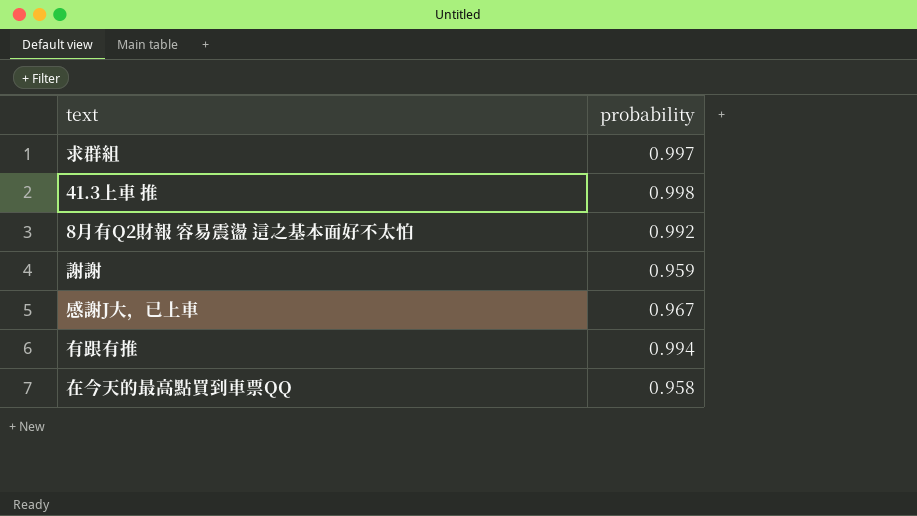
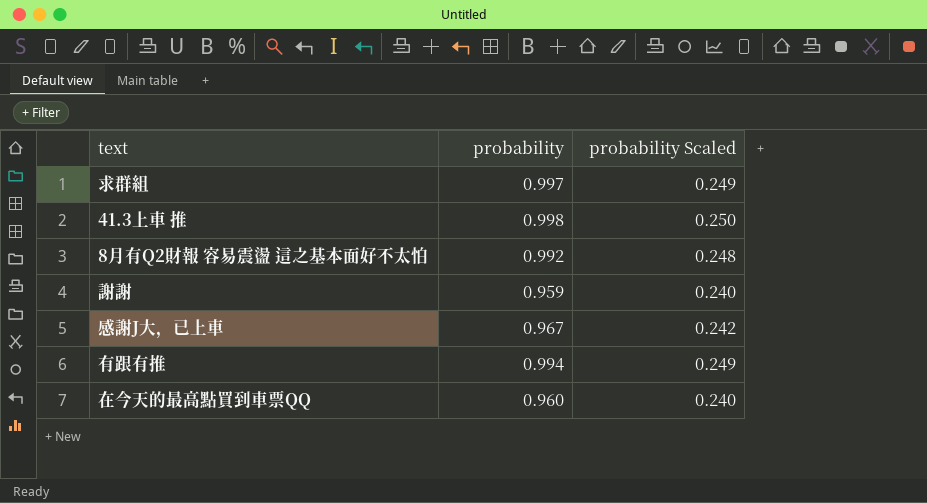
column probability Scaled | formula: none -> [probability] * 0.25
在今天的最高點買到車票QQ | probability: 0.958 -> 0.960

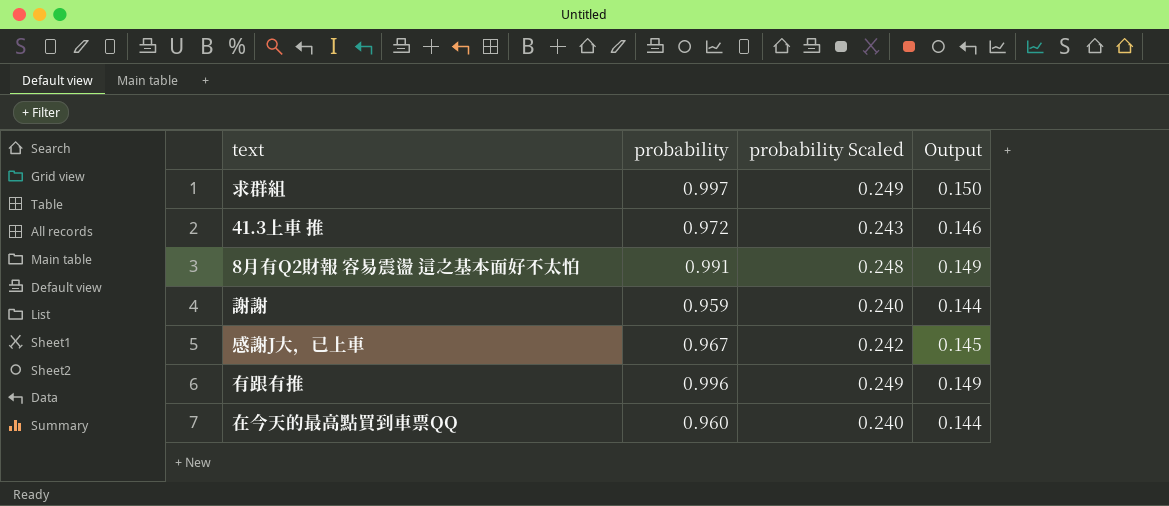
column Output | formula: none -> [probability] * 0.15
41.3上車 推 | probability: 0.998 -> 0.972
41.3上車 推 | probability Scaled: 0.250 -> 0.243
8月有Q2財報 容易震盪 這之基本面好不太怕 | probability: 0.992 -> 0.991
有跟有推 | probability: 0.994 -> 0.996

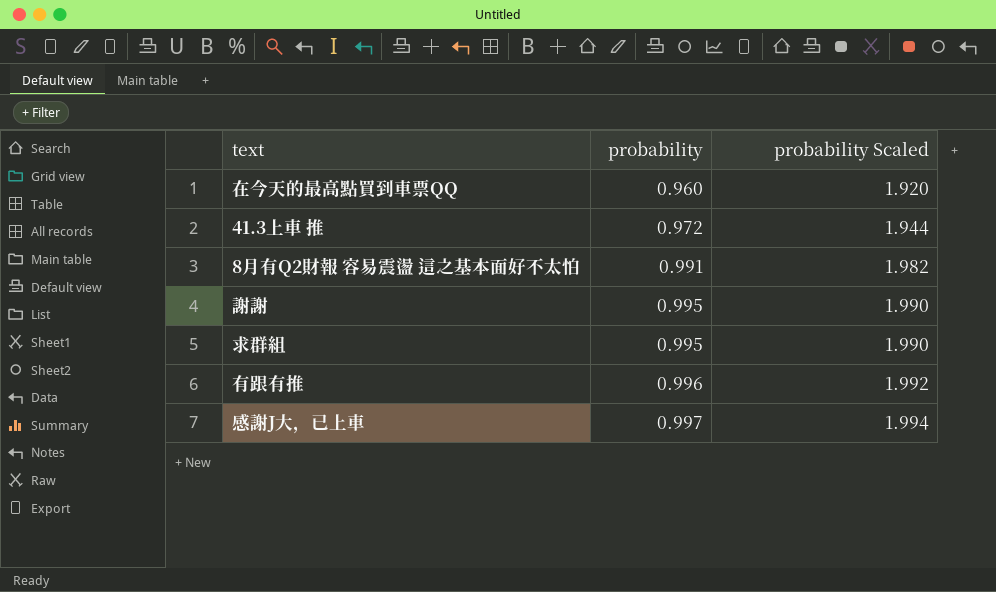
row order: none -> probability ascending
column Output | formula: [probability] * 0.15 -> none
column probability Scaled | formula: [probability] * 0.25 -> [probability] * 2
謝謝 | probability: 0.959 -> 0.995
求群組 | probability: 0.997 -> 0.995
感謝J大，已上車 | probability: 0.967 -> 0.997

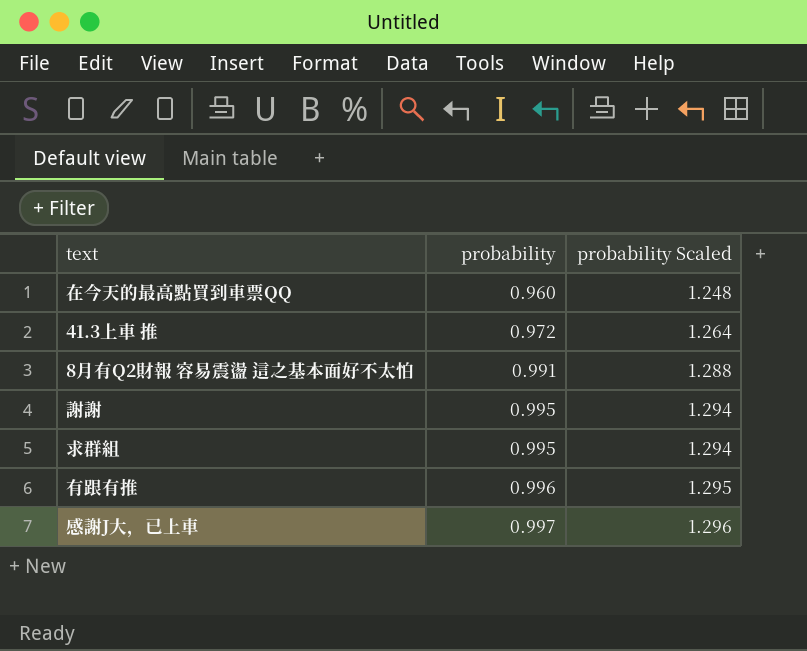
column probability Scaled | formula: [probability] * 2 -> [probability] * 1.3

